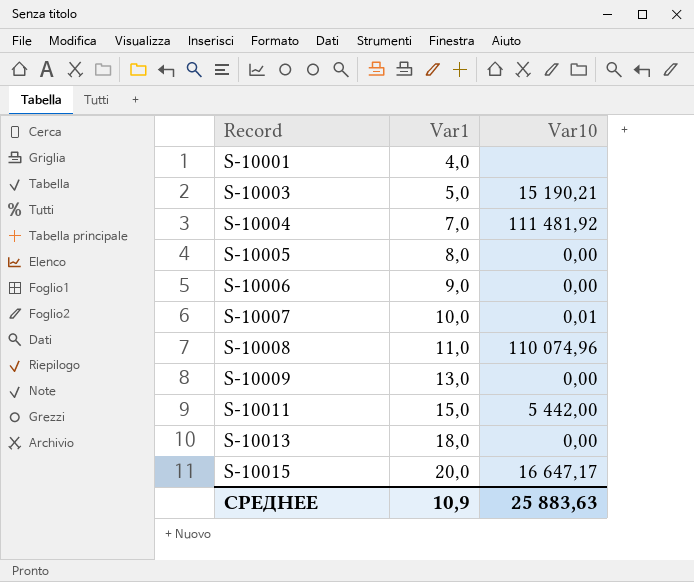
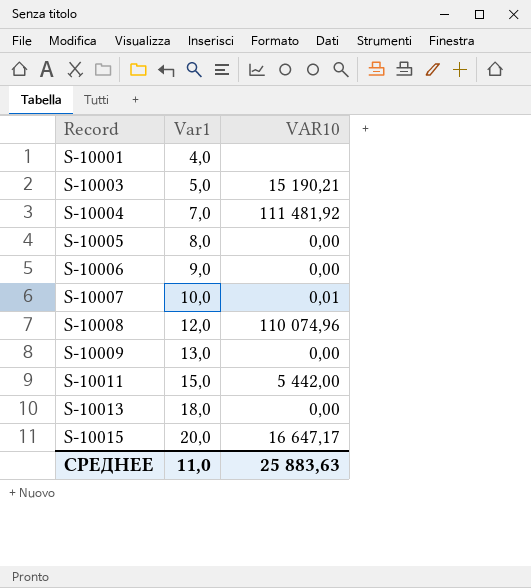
column name: Var10 -> VAR10
S-10008 | Var1: 11,0 -> 12,0
СРЕДНЕЕ | Var1: 10,9 -> 11,0

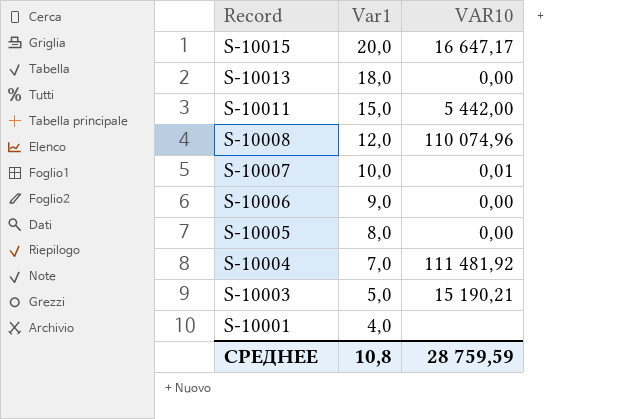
row order: Record ascending -> Record descending
row S-10009: 13,0 | 0,00 -> none
СРЕДНЕЕ | Var1: 11,0 -> 10,8
СРЕДНЕЕ | VAR10: 25 883,63 -> 28 759,59

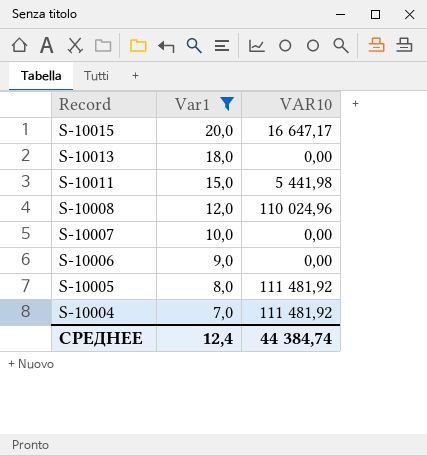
filter: none -> Var1 >= 7,0
S-10011 | VAR10: 5 442,00 -> 5 441,98
S-10008 | VAR10: 110 074,96 -> 110 024,96
S-10007 | VAR10: 0,01 -> 0,00
S-10005 | VAR10: 0,00 -> 111 481,92
СРЕДНЕЕ | Var1: 10,8 -> 12,4
СРЕДНЕЕ | VAR10: 28 759,59 -> 44 384,74

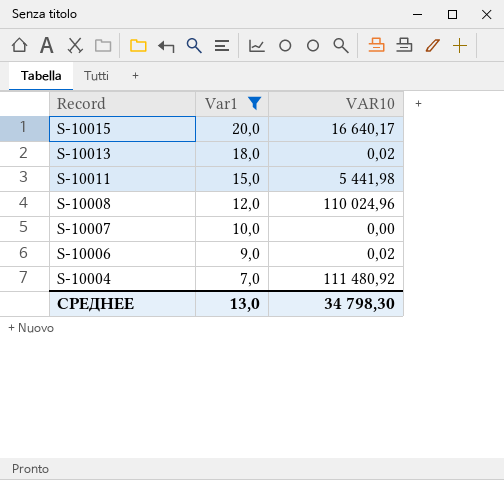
row S-10005: 8,0 | 111 481,92 -> none
S-10015 | VAR10: 16 647,17 -> 16 640,17
S-10013 | VAR10: 0,00 -> 0,02
S-10006 | VAR10: 0,00 -> 0,02
S-10004 | VAR10: 111 481,92 -> 111 480,92
СРЕДНЕЕ | Var1: 12,4 -> 13,0
СРЕДНЕЕ | VAR10: 44 384,74 -> 34 798,30

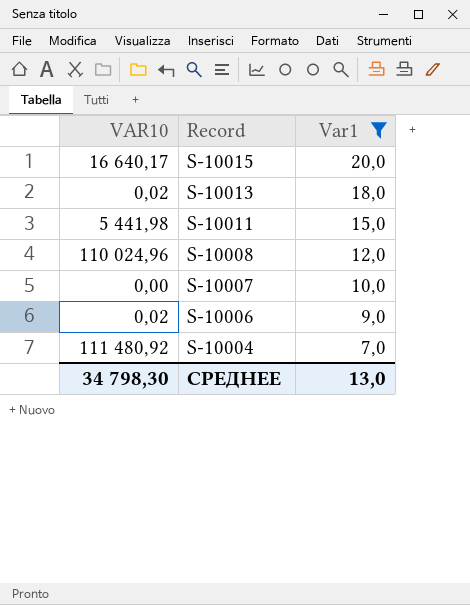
column VAR10 | position: 3 -> 1

